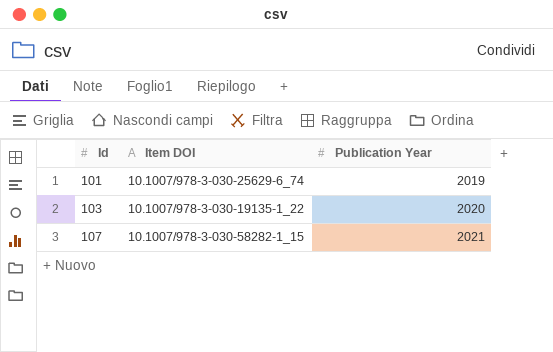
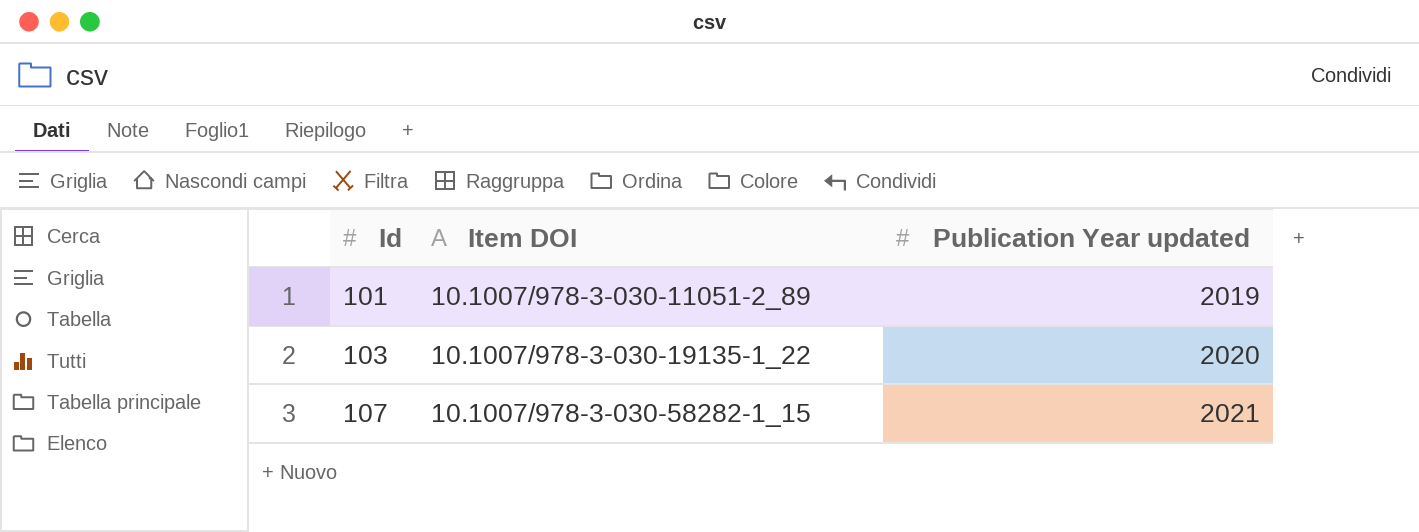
column name: Publication Year -> Publication Year updated
101 | Item DOI: 10.1007/978-3-030-25629-6_74 -> 10.1007/978-3-030-11051-2_89

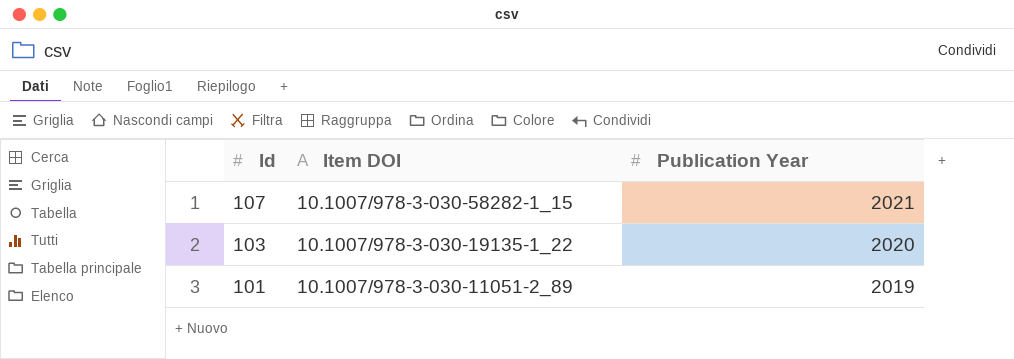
row order: Id ascending -> Id descending
column name: Publication Year updated -> Publication Year

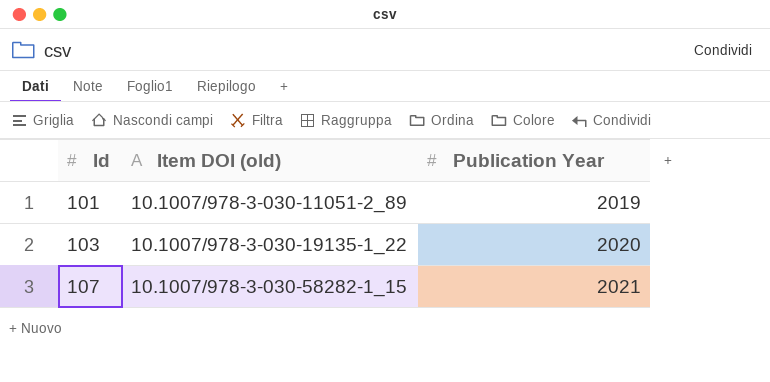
row order: Id descending -> Id ascending
column name: Item DOI -> Item DOI (old)

